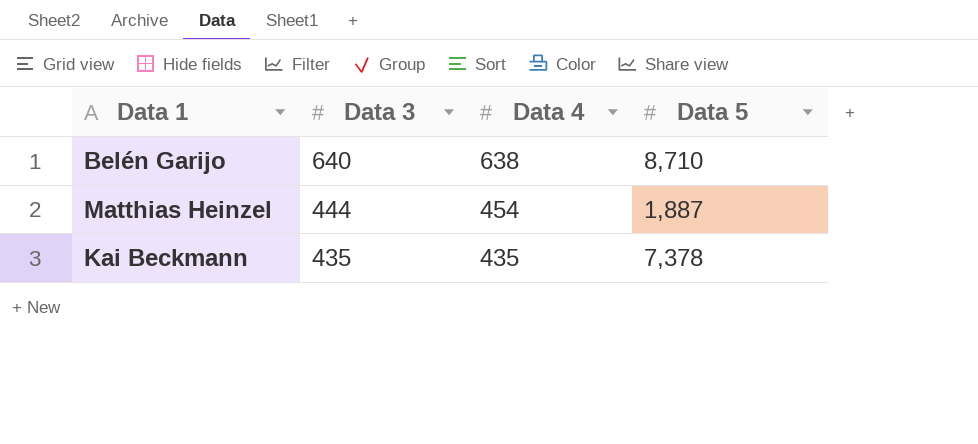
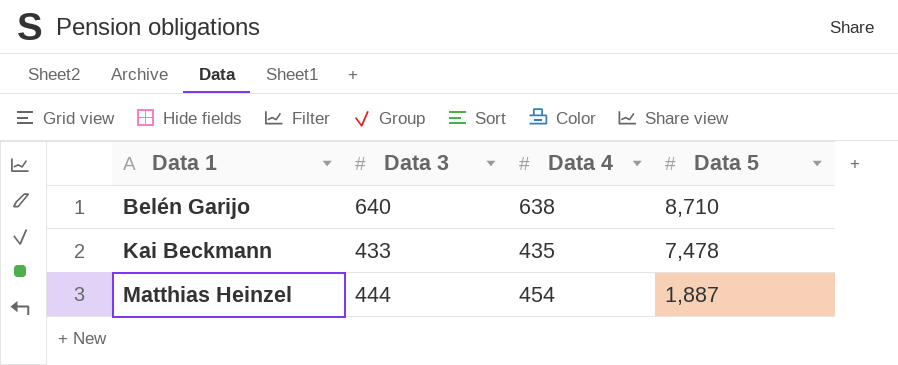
row order: Data 3 descending -> Data 1 ascending
Kai Beckmann | Data 3: 435 -> 433
Kai Beckmann | Data 5: 7,378 -> 7,478

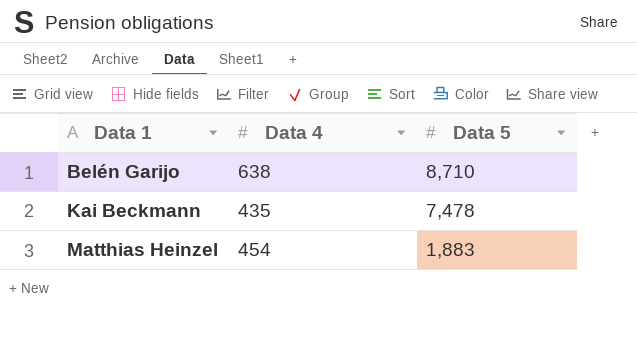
column Data 3 | position: 2 -> none
Matthias Heinzel | Data 5: 1,887 -> 1,883

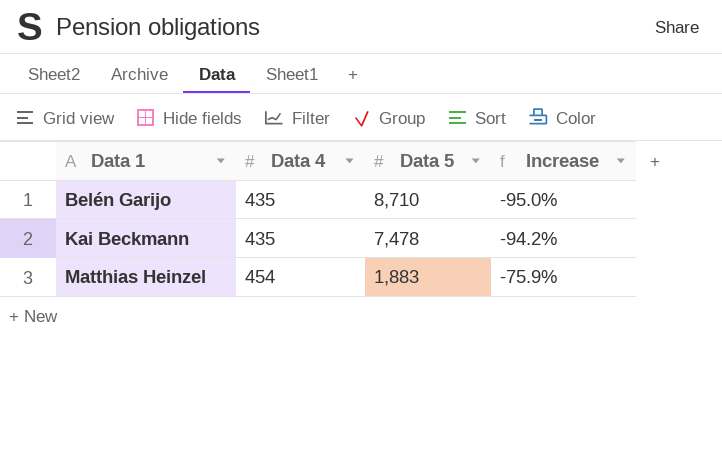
column Increase | formula: none -> ([Data 4] - [Data 5]) / [Data 5]
Belén Garijo | Data 4: 638 -> 435

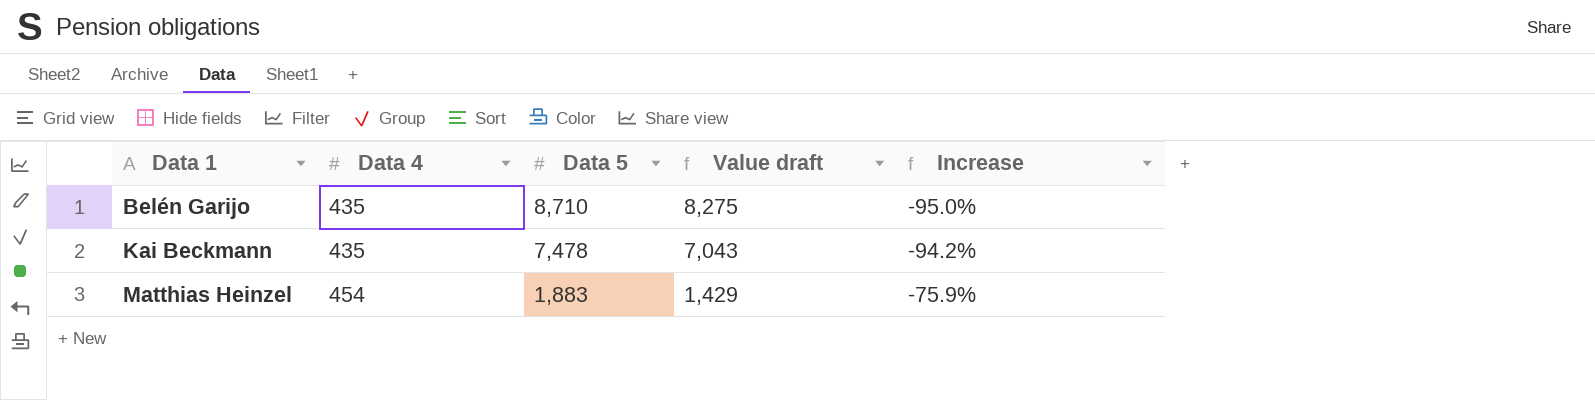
column Value draft | formula: none -> [Data 5] - [Data 4]

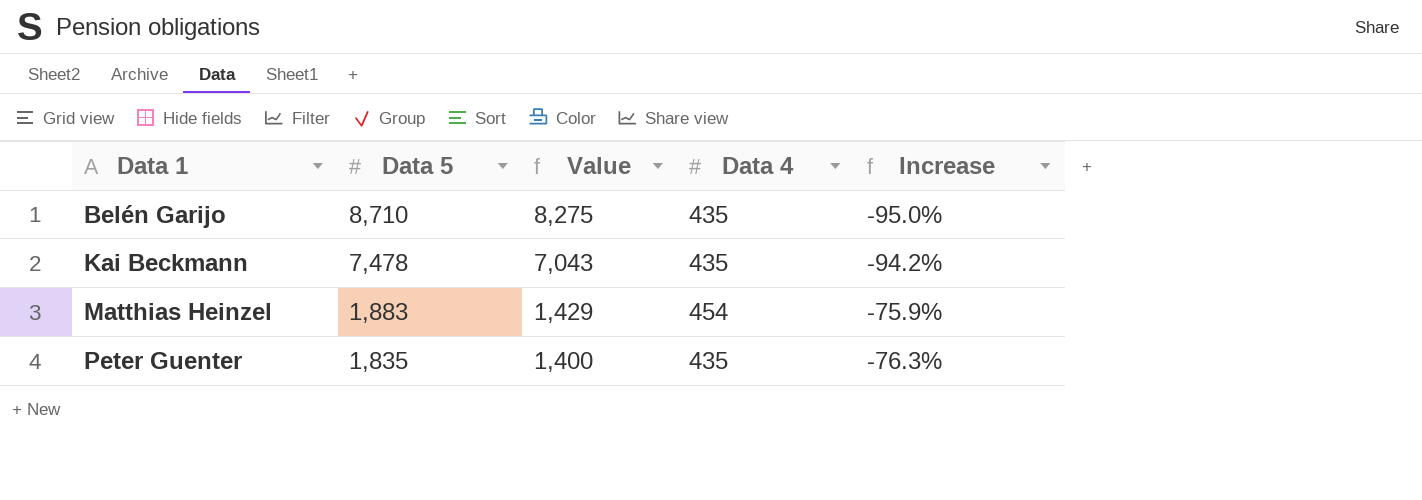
column name: Value draft -> Value
column Data 4 | position: 2 -> 4
row Peter Guenter: none -> 1,835 | 1,400 | 435 | -76.3%

